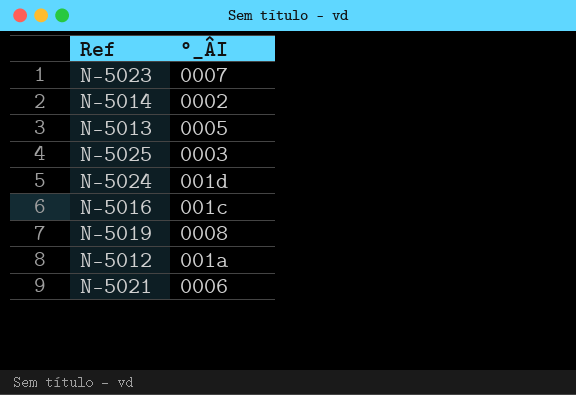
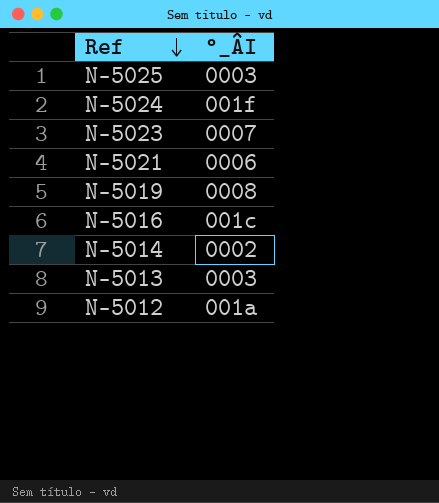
row order: none -> Ref descending
N-5024 | °_ÂI: 001d -> 001f
N-5013 | °_ÂI: 0005 -> 0003

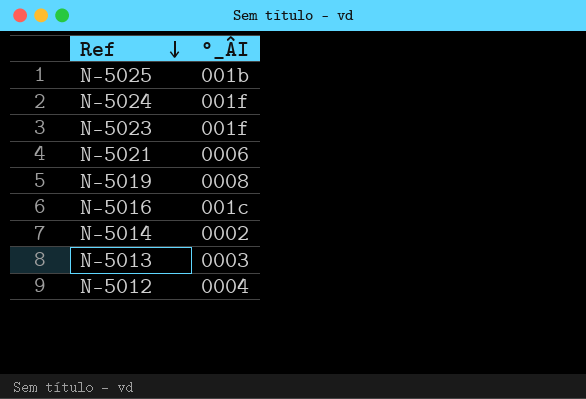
N-5025 | °_ÂI: 0003 -> 001b
N-5023 | °_ÂI: 0007 -> 001f
N-5012 | °_ÂI: 001a -> 0004

